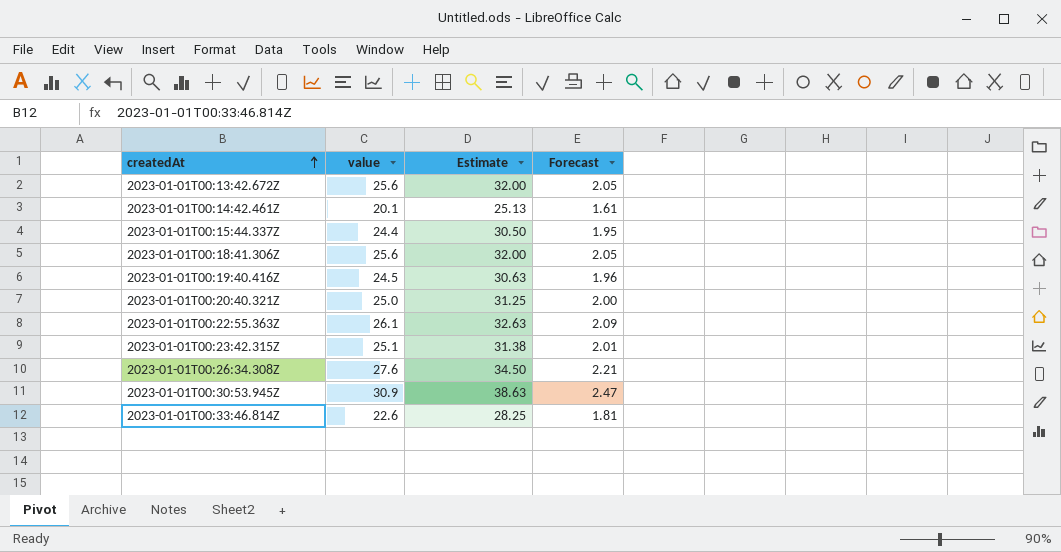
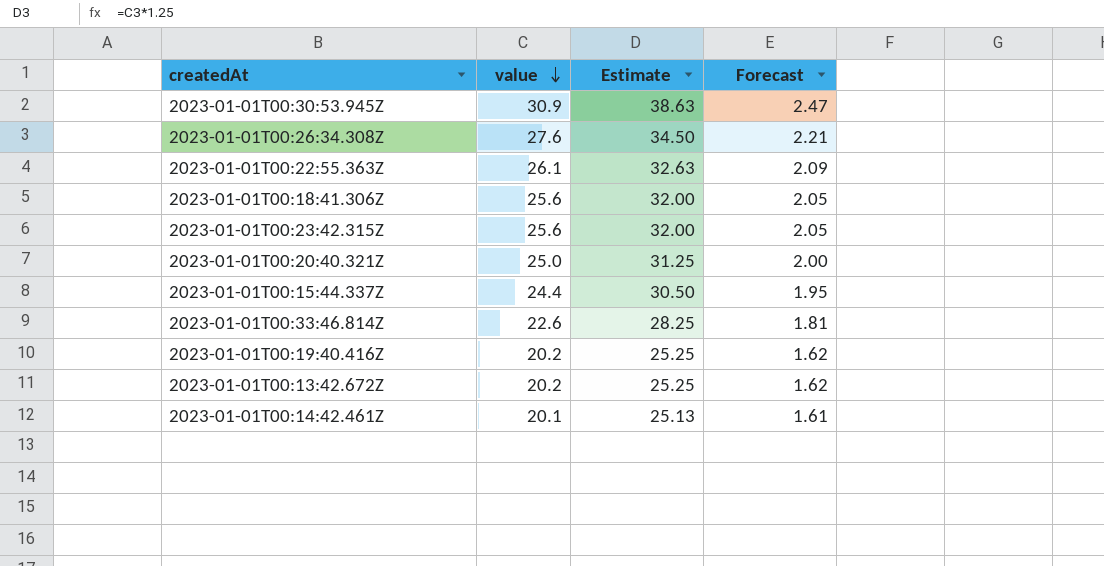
row order: createdAt ascending -> value descending
2023-01-01T00:23:42.315Z | value: 25.1 -> 25.6
2023-01-01T00:23:42.315Z | Estimate: 31.38 -> 32.00
2023-01-01T00:23:42.315Z | Forecast: 2.01 -> 2.05
2023-01-01T00:19:40.416Z | value: 24.5 -> 20.2
2023-01-01T00:19:40.416Z | Estimate: 30.63 -> 25.25
2023-01-01T00:19:40.416Z | Forecast: 1.96 -> 1.62
2023-01-01T00:13:42.672Z | value: 25.6 -> 20.2
2023-01-01T00:13:42.672Z | Estimate: 32.00 -> 25.25
2023-01-01T00:13:42.672Z | Forecast: 2.05 -> 1.62

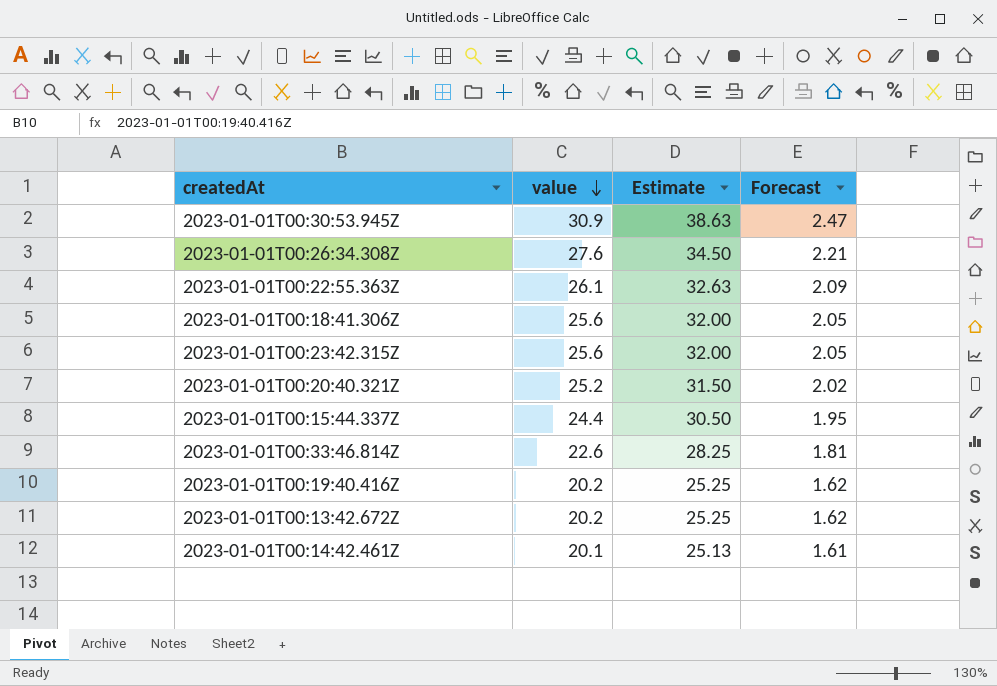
2023-01-01T00:20:40.321Z | value: 25.0 -> 25.2
2023-01-01T00:20:40.321Z | Estimate: 31.25 -> 31.50
2023-01-01T00:20:40.321Z | Forecast: 2.00 -> 2.02

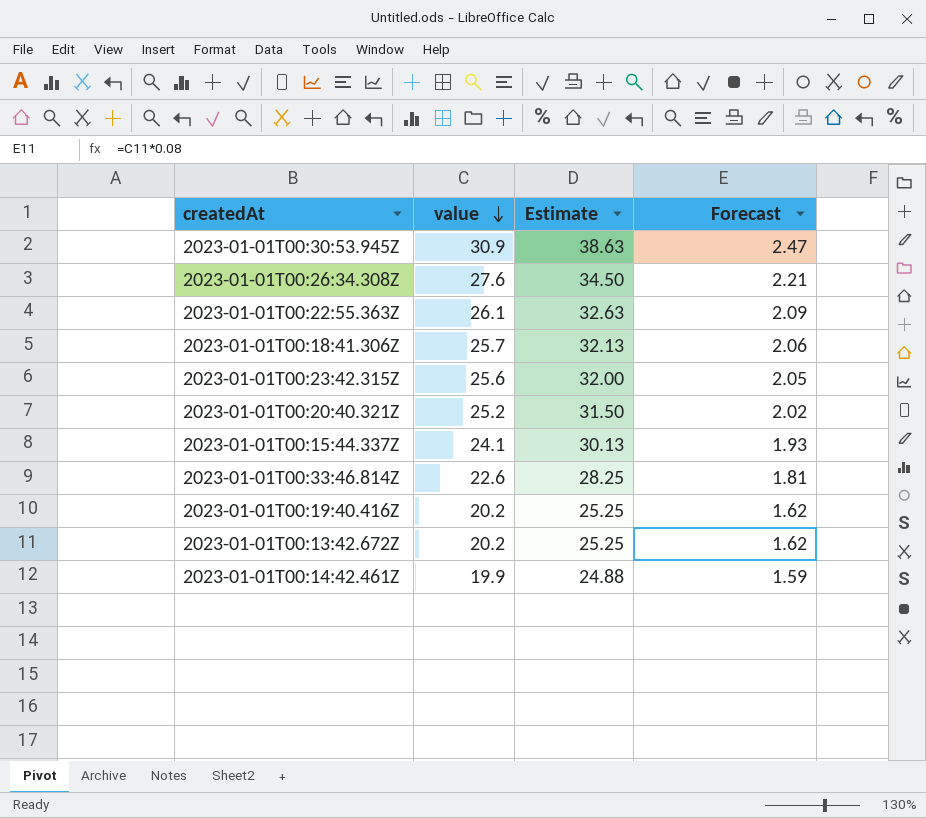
2023-01-01T00:18:41.306Z | value: 25.6 -> 25.7
2023-01-01T00:18:41.306Z | Estimate: 32.00 -> 32.13
2023-01-01T00:18:41.306Z | Forecast: 2.05 -> 2.06
2023-01-01T00:15:44.337Z | value: 24.4 -> 24.1
2023-01-01T00:15:44.337Z | Estimate: 30.50 -> 30.13
2023-01-01T00:15:44.337Z | Forecast: 1.95 -> 1.93
2023-01-01T00:14:42.461Z | value: 20.1 -> 19.9
2023-01-01T00:14:42.461Z | Estimate: 25.13 -> 24.88
2023-01-01T00:14:42.461Z | Forecast: 1.61 -> 1.59

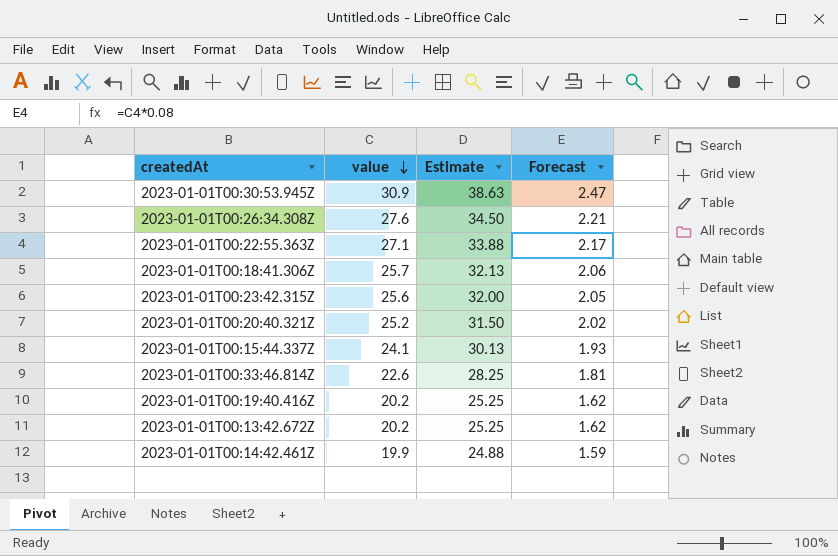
2023-01-01T00:22:55.363Z | value: 26.1 -> 27.1
2023-01-01T00:22:55.363Z | Estimate: 32.63 -> 33.88
2023-01-01T00:22:55.363Z | Forecast: 2.09 -> 2.17

